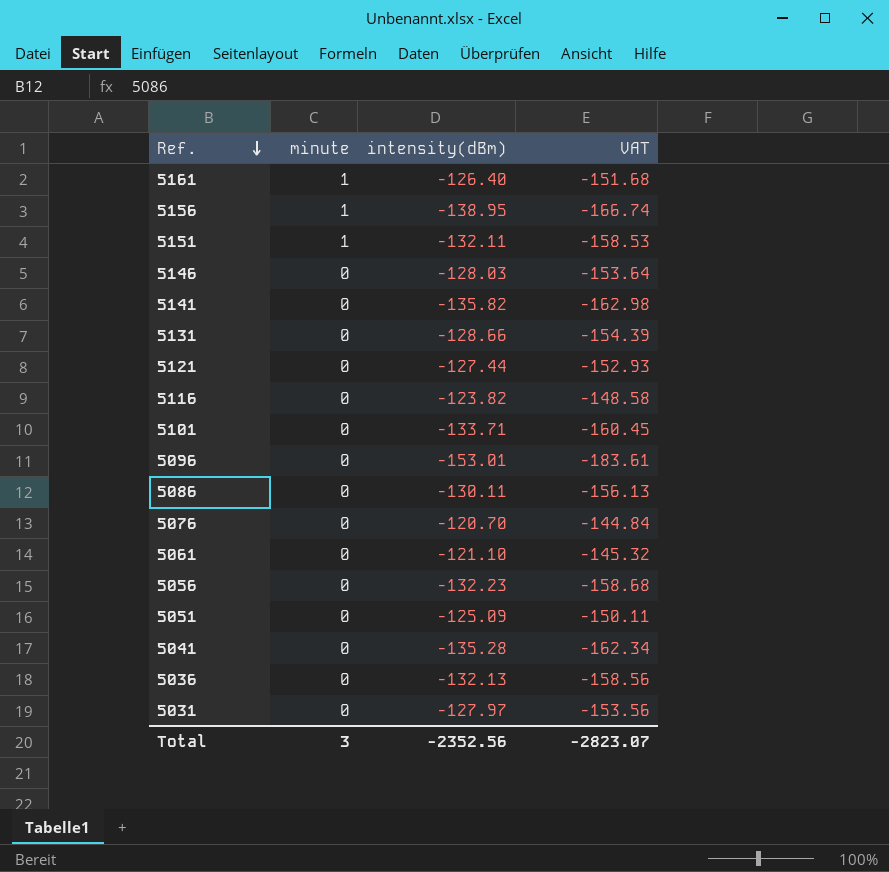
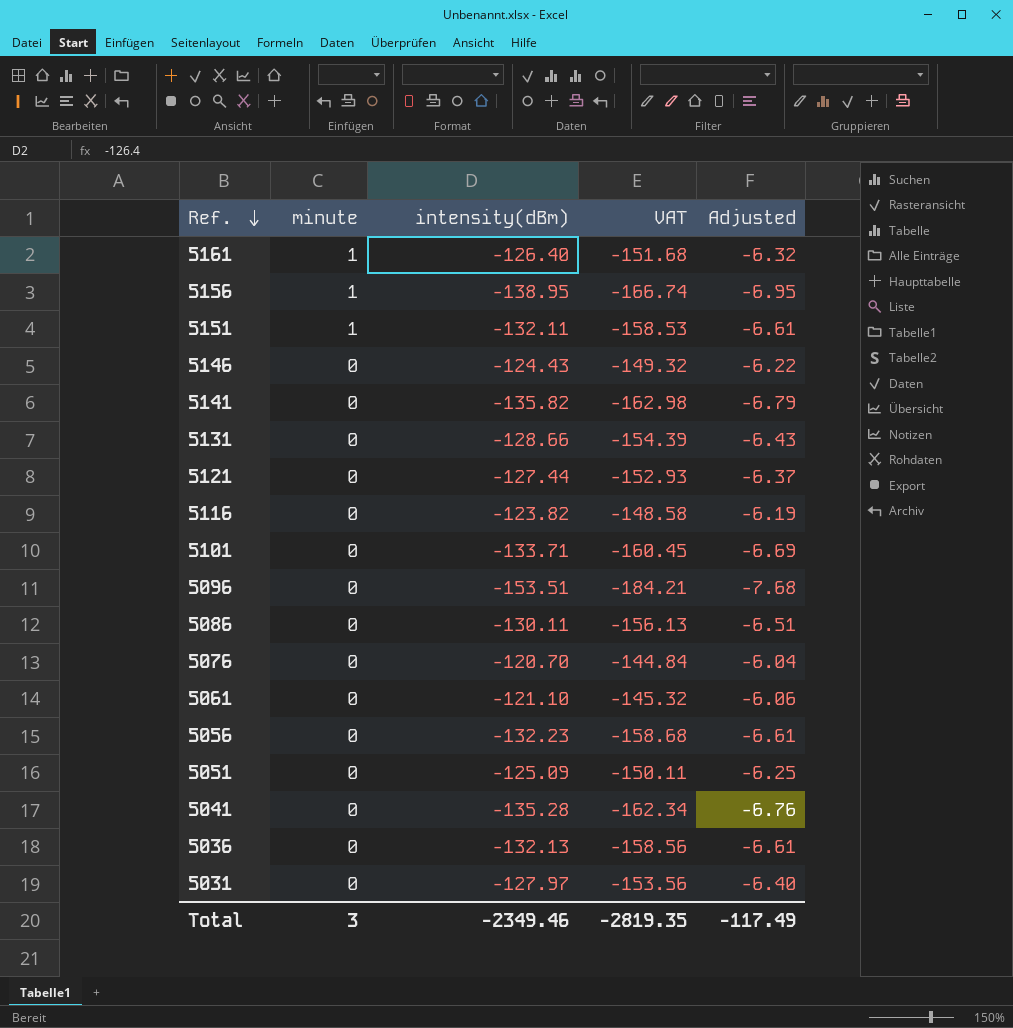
column Adjusted | formula: none -> [intensity(dBm)] * 0.05
5146 | intensity(dBm): -128.03 -> -124.43
5146 | VAT: -153.64 -> -149.32
5096 | intensity(dBm): -153.01 -> -153.51
5096 | VAT: -183.61 -> -184.21
Total | intensity(dBm): -2352.56 -> -2349.46
Total | VAT: -2823.07 -> -2819.35

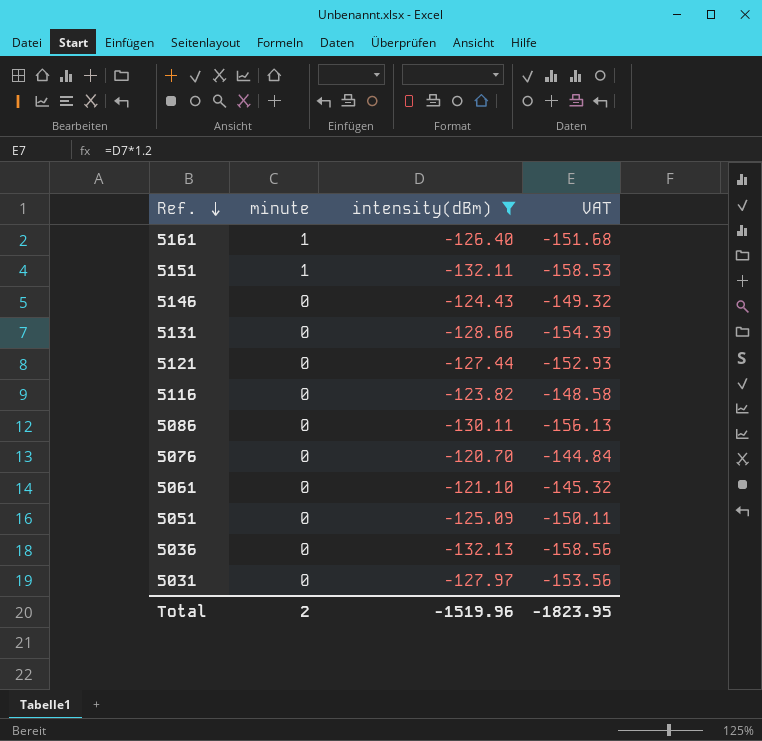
filter: none -> intensity(dBm) >= -132.13
column Adjusted | formula: [intensity(dBm)] * 0.05 -> none
Total | minute: 3 -> 2
Total | intensity(dBm): -2349.46 -> -1519.96
Total | VAT: -2819.35 -> -1823.95

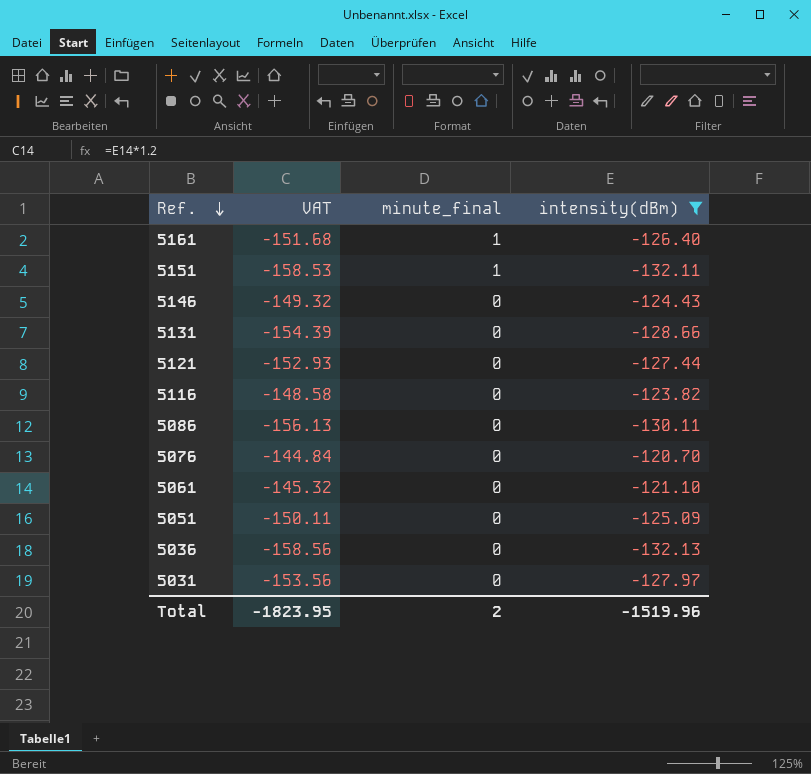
column VAT | position: 4 -> 2
column name: minute -> minute_final

